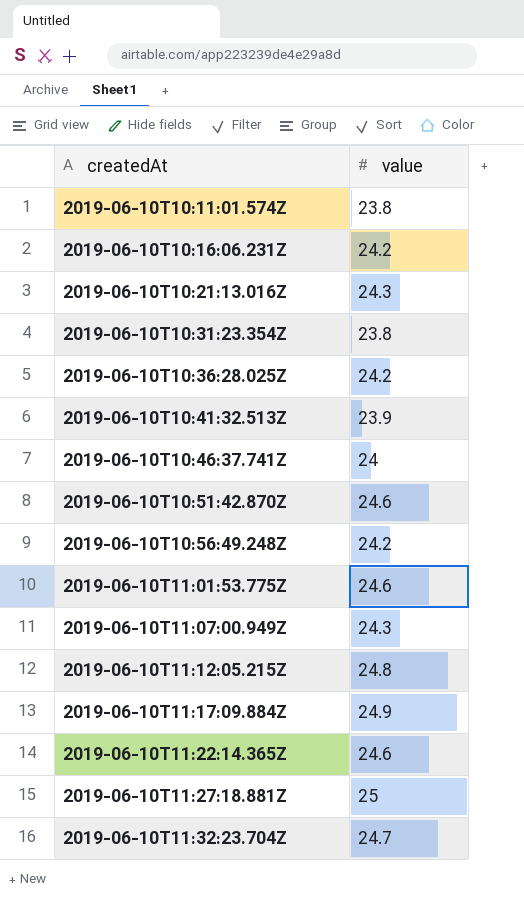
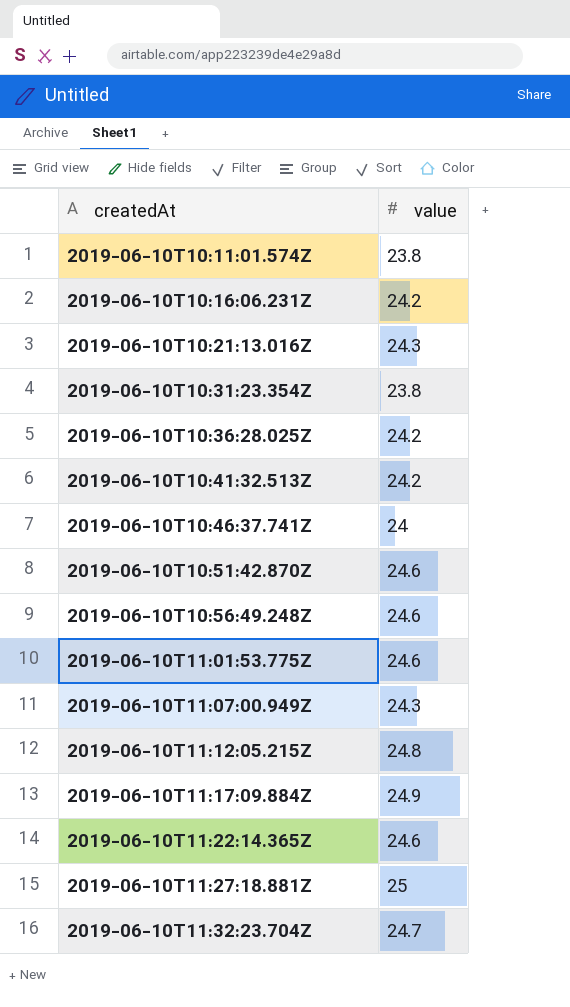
2019-06-10T10:41:32.513Z | value: 23.9 -> 24.2
2019-06-10T10:56:49.248Z | value: 24.2 -> 24.6

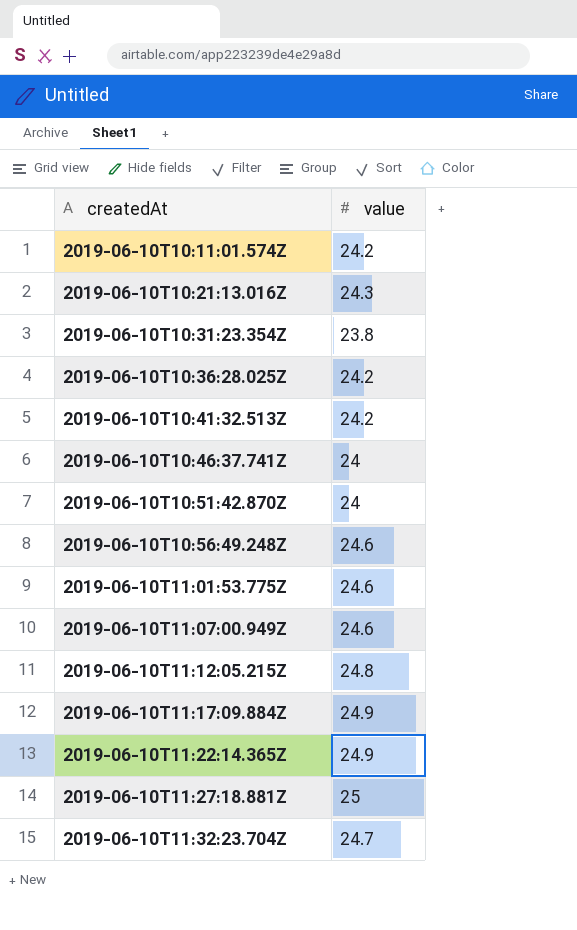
row 2019-06-10T10:16:06.231Z: 24.2 -> none
2019-06-10T10:11:01.574Z | value: 23.8 -> 24.2
2019-06-10T10:51:42.870Z | value: 24.6 -> 24
2019-06-10T11:07:00.949Z | value: 24.3 -> 24.6
2019-06-10T11:22:14.365Z | value: 24.6 -> 24.9

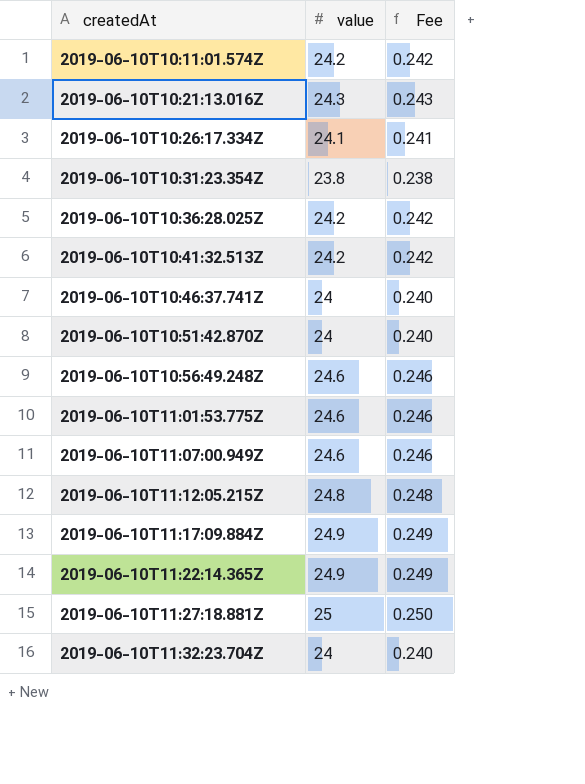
column Fee | formula: none -> [value] * 0.01
row 2019-06-10T10:26:17.334Z: none -> 24.1 | 0.241
2019-06-10T11:32:23.704Z | value: 24.7 -> 24

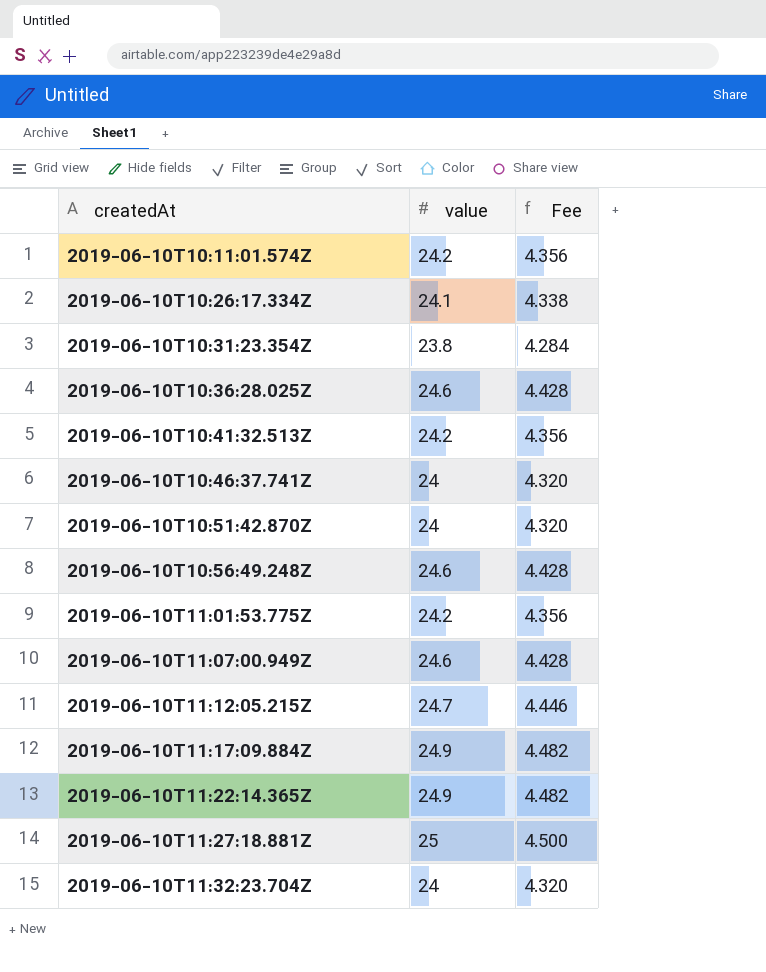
column Fee | formula: [value] * 0.01 -> [value] * 0.18
row 2019-06-10T10:21:13.016Z: 24.3 | 0.243 -> none
2019-06-10T10:36:28.025Z | value: 24.2 -> 24.6
2019-06-10T11:01:53.775Z | value: 24.6 -> 24.2
2019-06-10T11:12:05.215Z | value: 24.8 -> 24.7

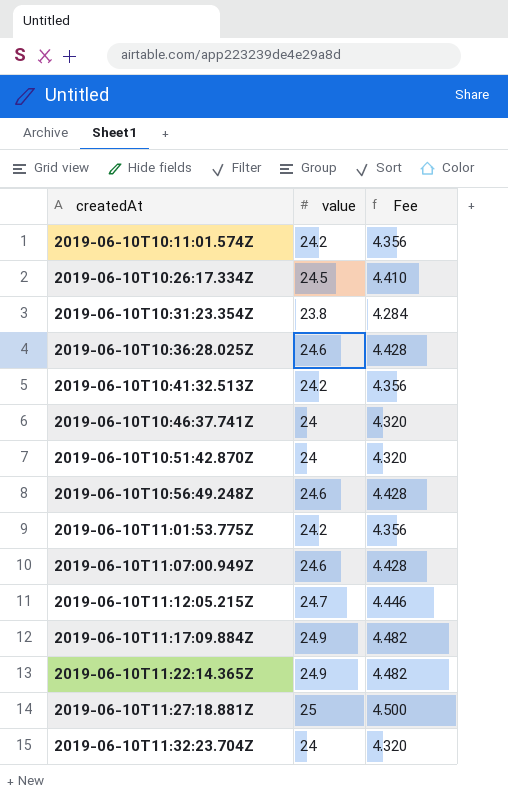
2019-06-10T10:26:17.334Z | value: 24.1 -> 24.5
2019-06-10T10:26:17.334Z | Fee: 4.338 -> 4.410

